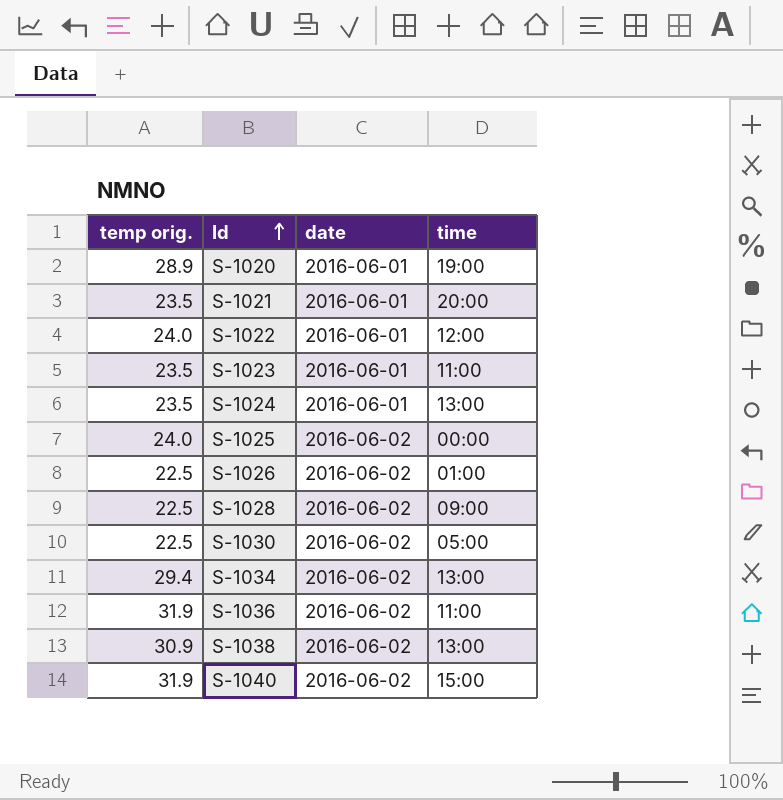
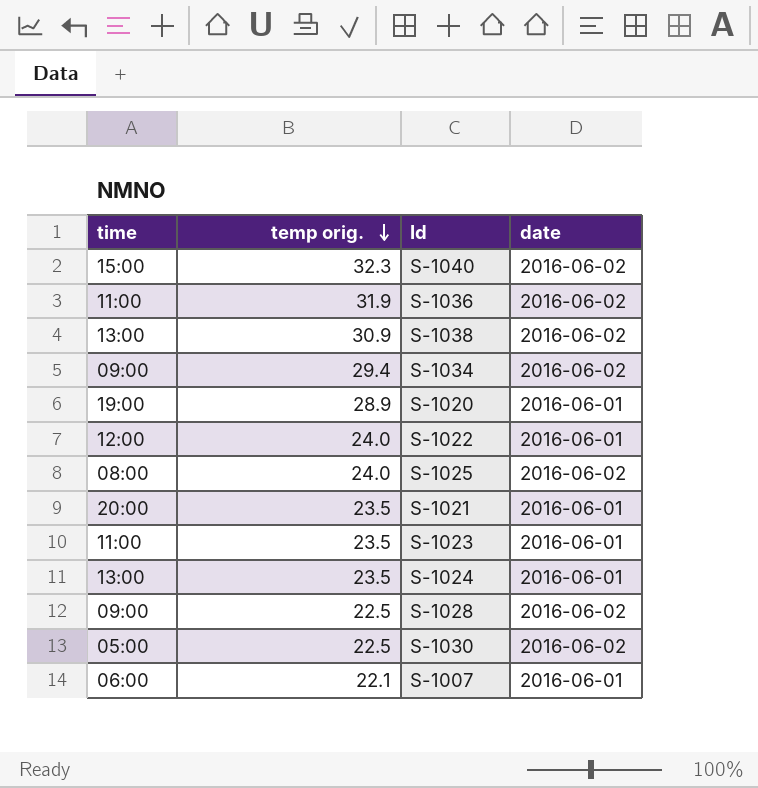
row order: Id ascending -> temp orig. descending
column time | position: 4 -> 1
row S-1026: 22.5 | 2016-06-02 | 01:00 -> none
S-1040 | temp orig.: 31.9 -> 32.3
S-1034 | time: 13:00 -> 09:00
S-1025 | time: 00:00 -> 08:00
row S-1007: none -> 06:00 | 22.1 | 2016-06-01

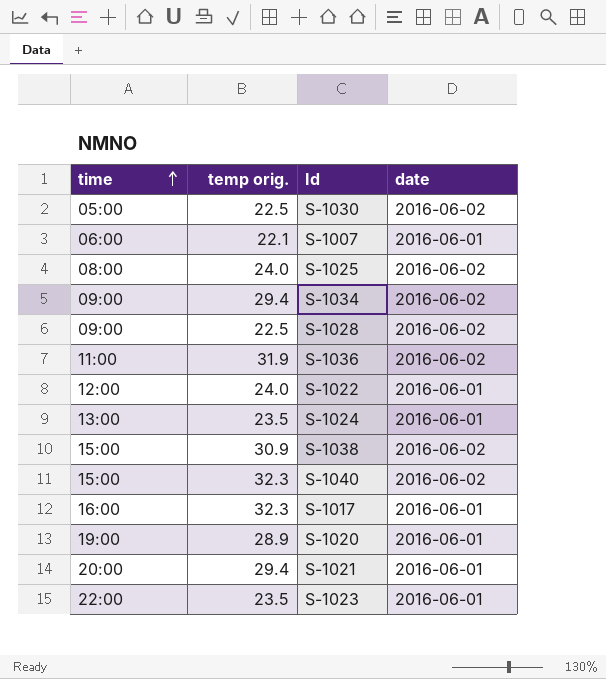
row order: temp orig. descending -> time ascending
S-1038 | time: 13:00 -> 15:00
row S-1017: none -> 16:00 | 32.3 | 2016-06-01
S-1021 | temp orig.: 23.5 -> 29.4
S-1023 | time: 11:00 -> 22:00

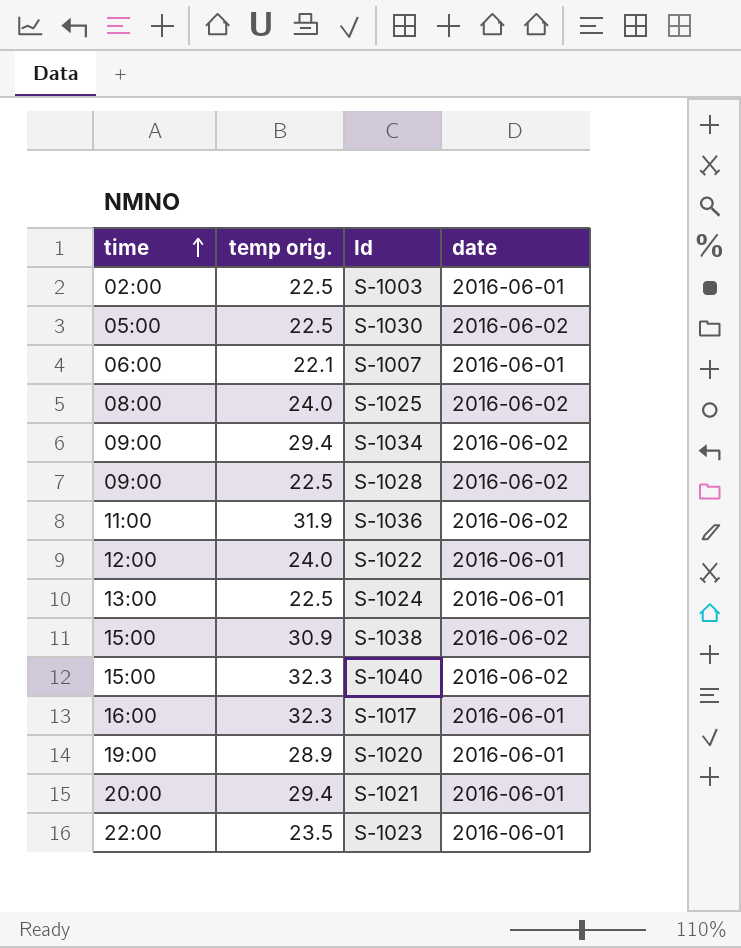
row S-1003: none -> 02:00 | 22.5 | 2016-06-01
S-1024 | temp orig.: 23.5 -> 22.5

